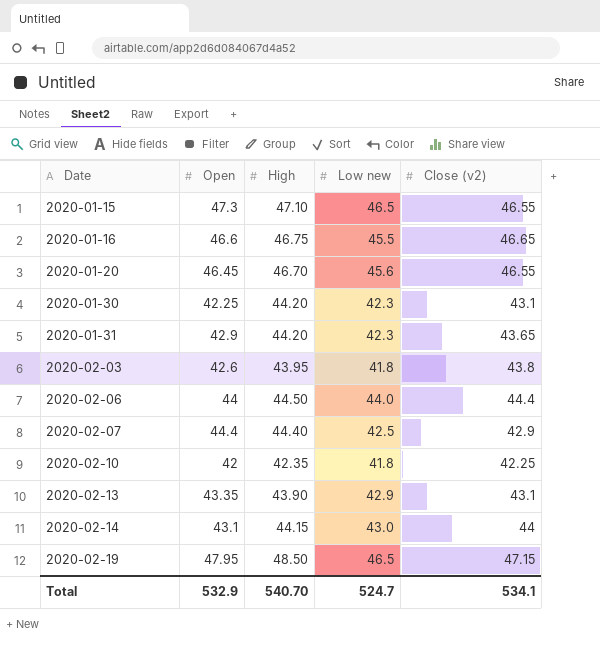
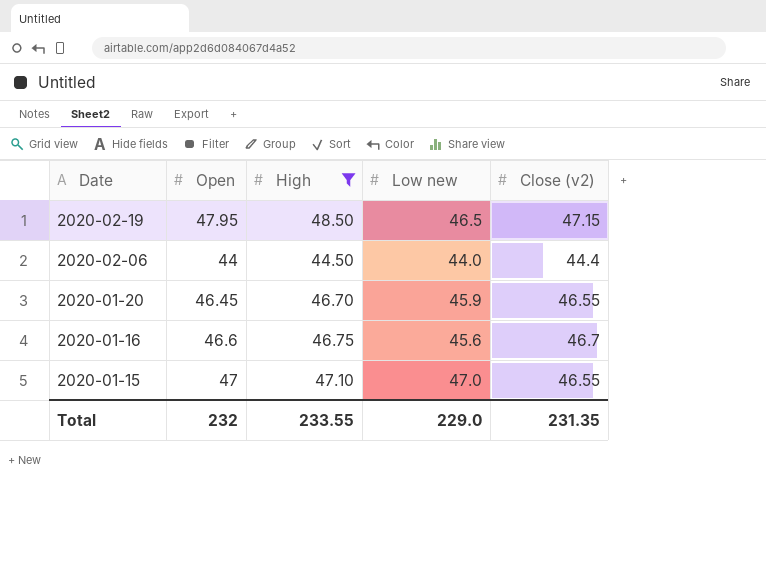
filter: none -> High >= 44.50
row order: Date ascending -> Date descending
2020-01-20 | Low new: 45.6 -> 45.9
2020-01-16 | Low new: 45.5 -> 45.6
2020-01-16 | Close (v2): 46.65 -> 46.7
2020-01-15 | Open: 47.3 -> 47
2020-01-15 | Low new: 46.5 -> 47.0
Total | Open: 532.9 -> 232
Total | High: 540.70 -> 233.55
Total | Low new: 524.7 -> 229.0
Total | Close (v2): 534.1 -> 231.35

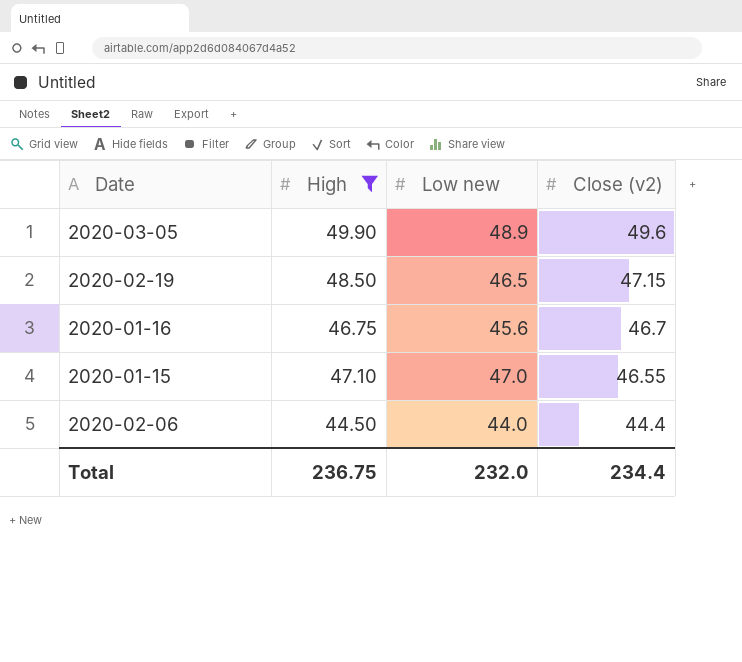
row order: Date descending -> Close (v2) descending
column Open | position: 2 -> none
row 2020-01-20: 46.45 | 46.70 | 45.9 | 46.55 -> none
row 2020-03-05: none -> 49.90 | 48.9 | 49.6
Total | High: 233.55 -> 236.75
Total | Low new: 229.0 -> 232.0
Total | Close (v2): 231.35 -> 234.4

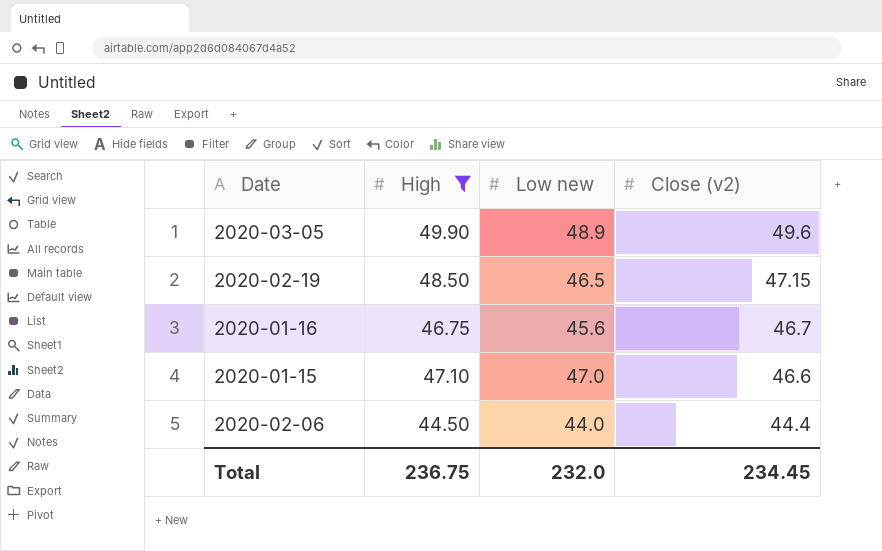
2020-01-15 | Close (v2): 46.55 -> 46.6
Total | Close (v2): 234.4 -> 234.45

